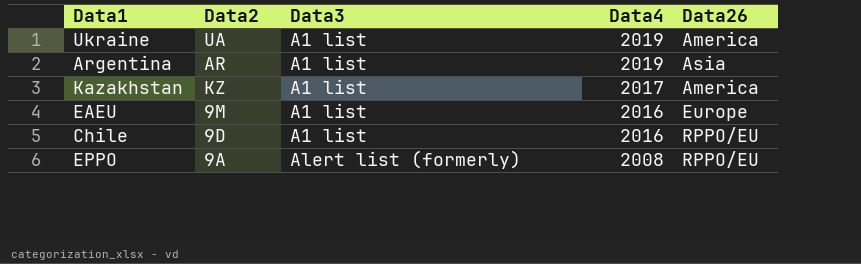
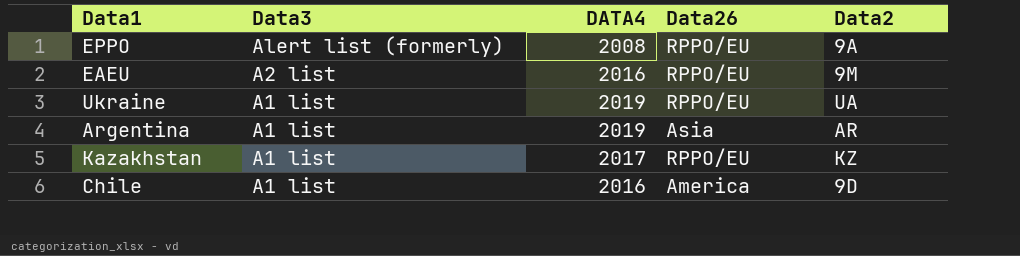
row order: Data3 ascending -> Data3 descending
column name: Data4 -> DATA4
column Data2 | position: 2 -> 5
EAEU | Data3: A1 list -> A2 list
EAEU | Data26: Europe -> RPPO/EU
Ukraine | Data26: America -> RPPO/EU
Kazakhstan | Data26: America -> RPPO/EU
Chile | Data26: RPPO/EU -> America

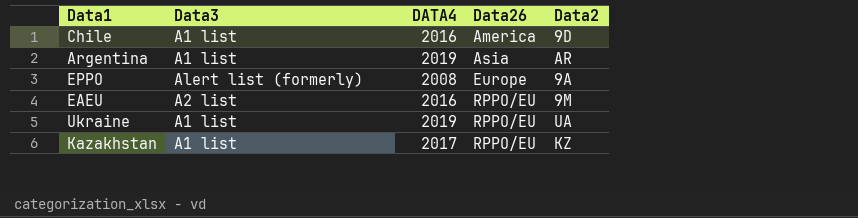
row order: Data3 descending -> Data26 ascending
EPPO | Data26: RPPO/EU -> Europe

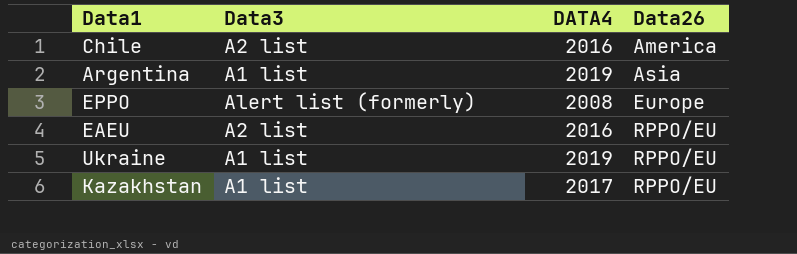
column Data2 | position: 5 -> none
Chile | Data3: A1 list -> A2 list

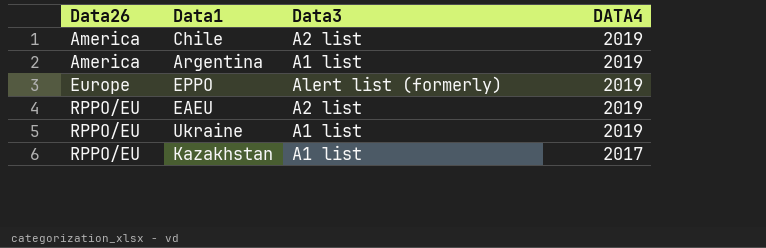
column Data26 | position: 4 -> 1
Chile | DATA4: 2016 -> 2019
Argentina | Data26: Asia -> America
EPPO | DATA4: 2008 -> 2019
EAEU | DATA4: 2016 -> 2019

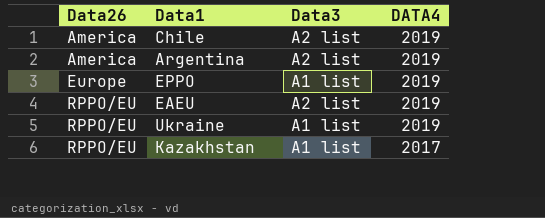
Argentina | Data3: A1 list -> A2 list
EPPO | Data3: Alert list (formerly) -> A1 list

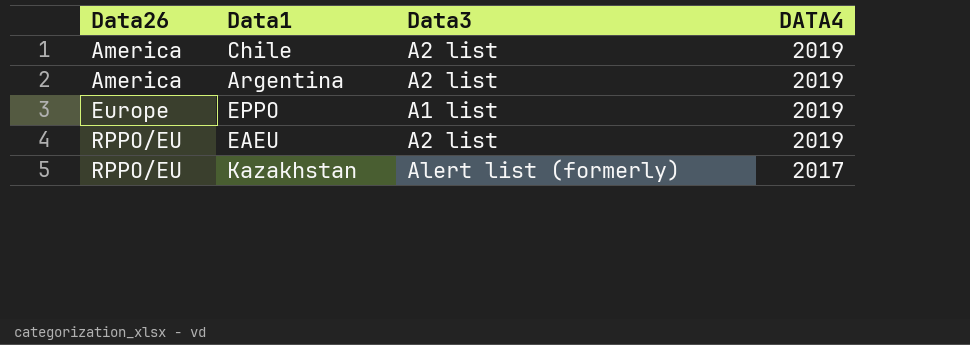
row Ukraine: RPPO/EU | A1 list | 2019 -> none
Kazakhstan | Data3: A1 list -> Alert list (formerly)

